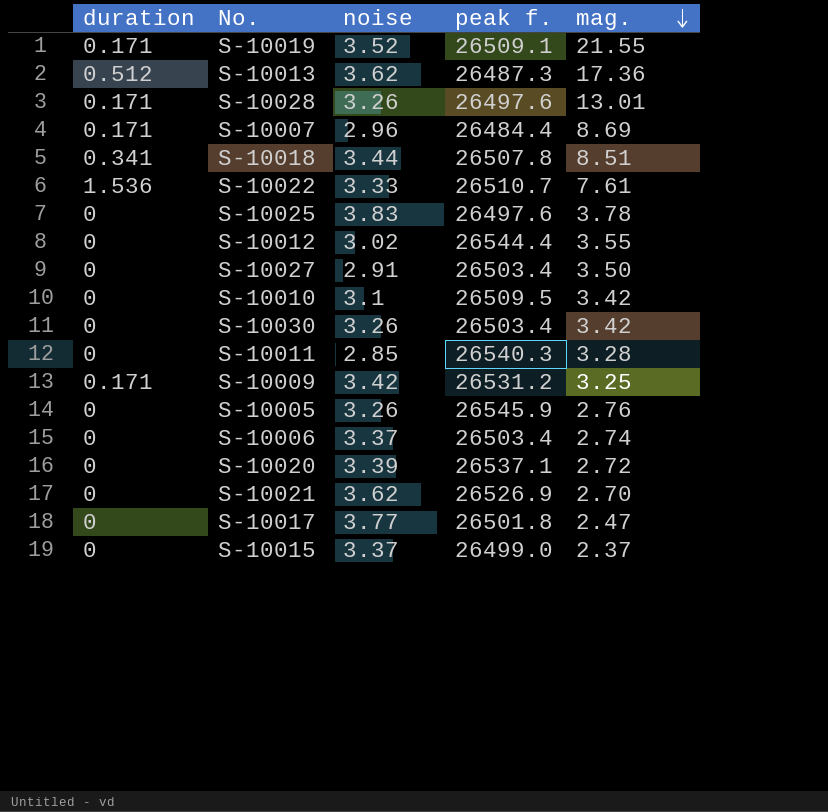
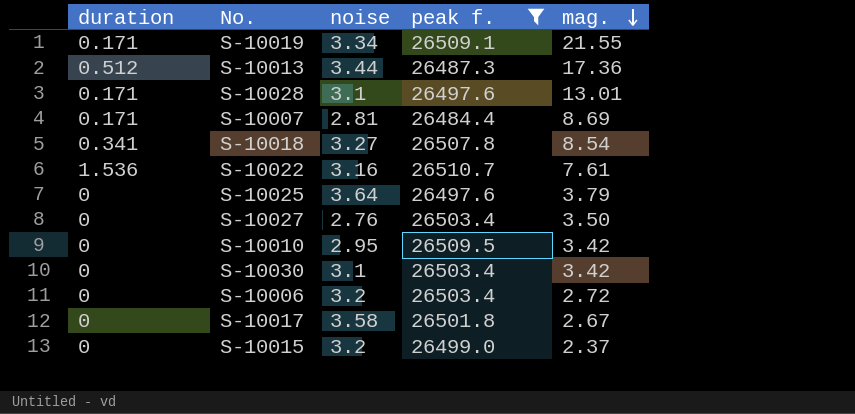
filter: none -> peak f. <= 26510.7
S-10019 | noise: 3.52 -> 3.34
S-10013 | noise: 3.62 -> 3.44
S-10028 | noise: 3.26 -> 3.1
S-10007 | noise: 2.96 -> 2.81
S-10018 | noise: 3.44 -> 3.27
S-10018 | mag.: 8.51 -> 8.54
S-10022 | noise: 3.33 -> 3.16
S-10025 | noise: 3.83 -> 3.64
S-10025 | mag.: 3.78 -> 3.79
S-10027 | noise: 2.91 -> 2.76
S-10010 | noise: 3.1 -> 2.95
S-10030 | noise: 3.26 -> 3.1
S-10006 | noise: 3.37 -> 3.2
S-10006 | mag.: 2.74 -> 2.72
S-10017 | noise: 3.77 -> 3.58
S-10017 | mag.: 2.47 -> 2.67
S-10015 | noise: 3.37 -> 3.2

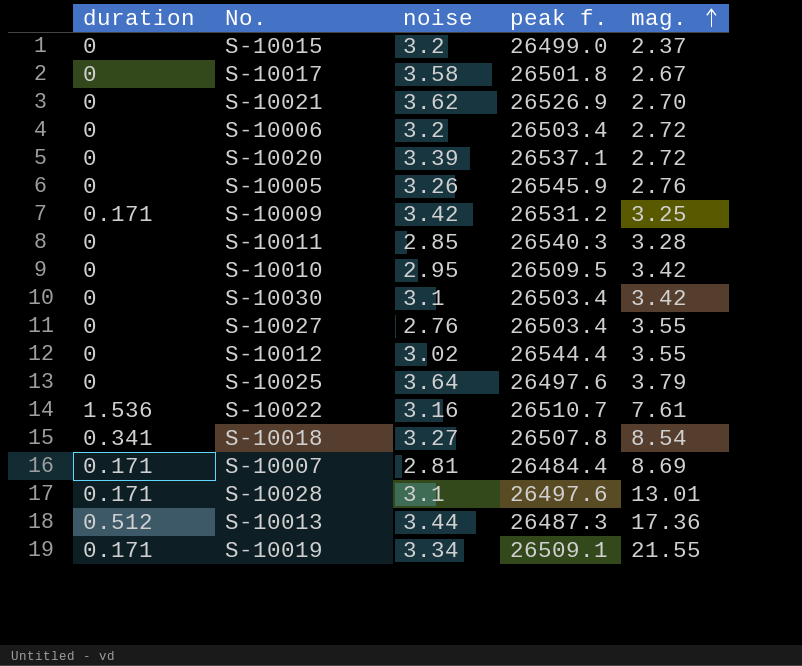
filter: peak f. <= 26510.7 -> none
row order: mag. descending -> mag. ascending
S-10027 | mag.: 3.50 -> 3.55

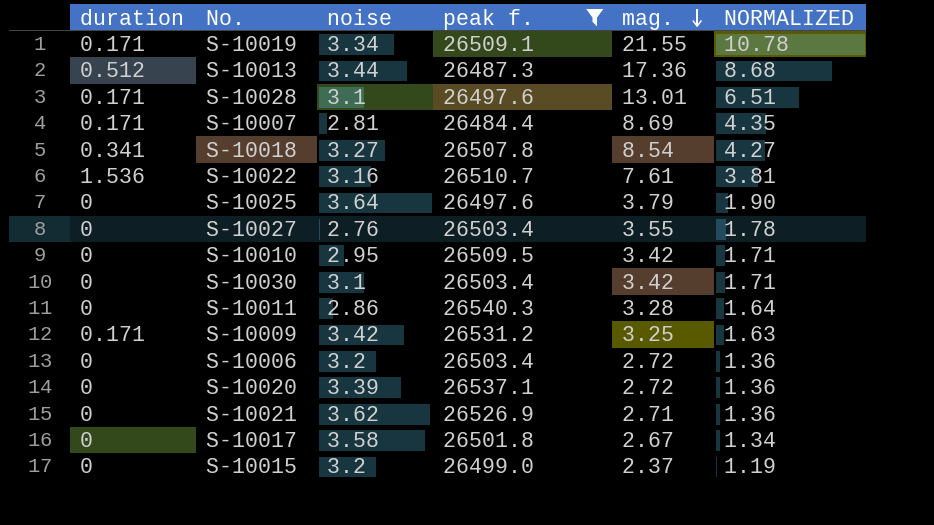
filter: none -> peak f. <= 26540.3
row order: mag. ascending -> mag. descending
column NORMALIZED | formula: none -> [mag.] * 0.5
S-10011 | noise: 2.85 -> 2.86
S-10021 | mag.: 2.70 -> 2.71

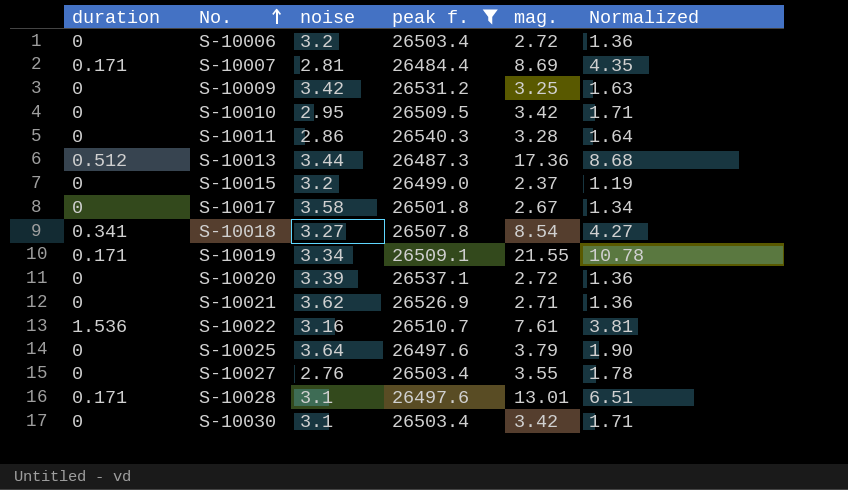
row order: mag. descending -> No. ascending
column name: NORMALIZED -> Normalized
S-10009 | duration: 0.171 -> 0

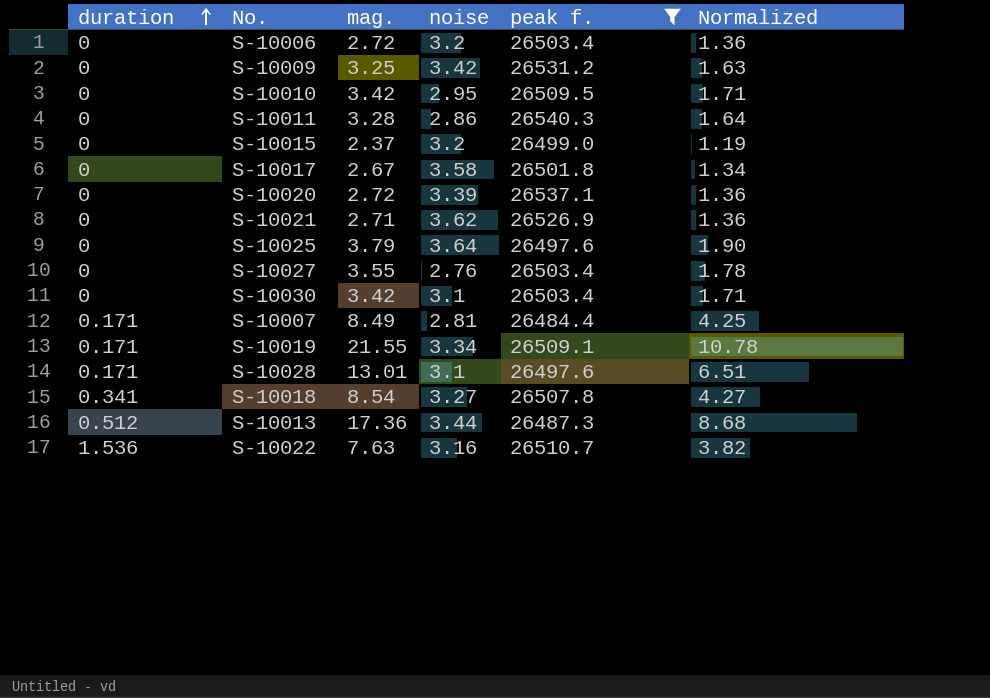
row order: No. ascending -> duration ascending
column mag. | position: 5 -> 3
S-10007 | mag.: 8.69 -> 8.49
S-10007 | Normalized: 4.35 -> 4.25
S-10022 | mag.: 7.61 -> 7.63
S-10022 | Normalized: 3.81 -> 3.82

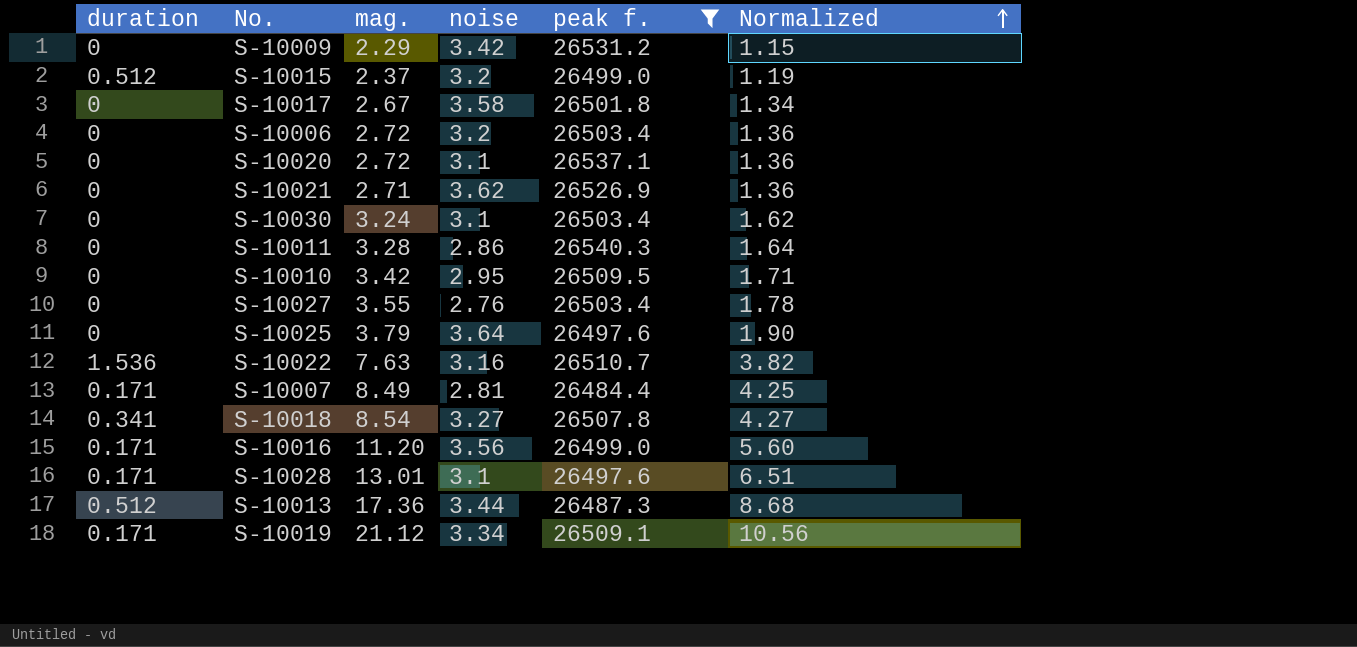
row order: duration ascending -> Normalized ascending
S-10009 | mag.: 3.25 -> 2.29
S-10009 | Normalized: 1.63 -> 1.15
S-10015 | duration: 0 -> 0.512
S-10020 | noise: 3.39 -> 3.1
S-10030 | mag.: 3.42 -> 3.24
S-10030 | Normalized: 1.71 -> 1.62
row S-10016: none -> 0.171 | 11.20 | 3.56 | 26499.0 | 5.60
S-10019 | mag.: 21.55 -> 21.12
S-10019 | Normalized: 10.78 -> 10.56

